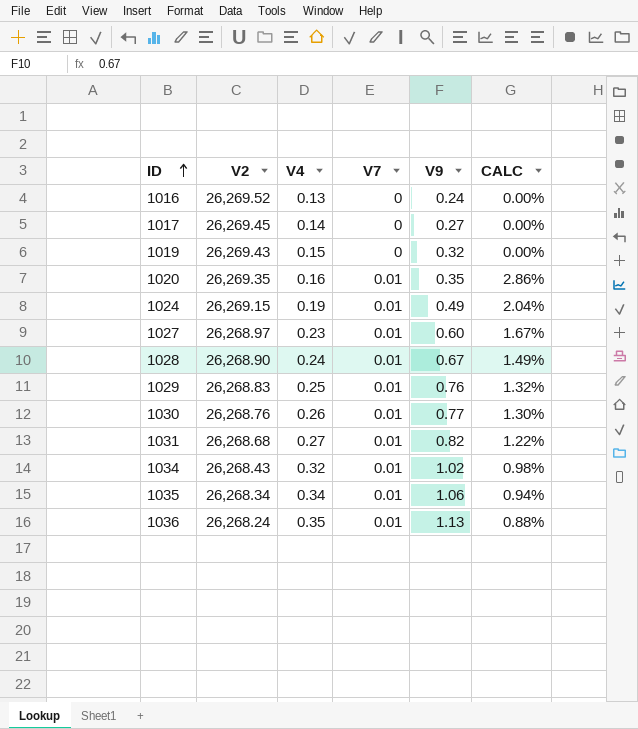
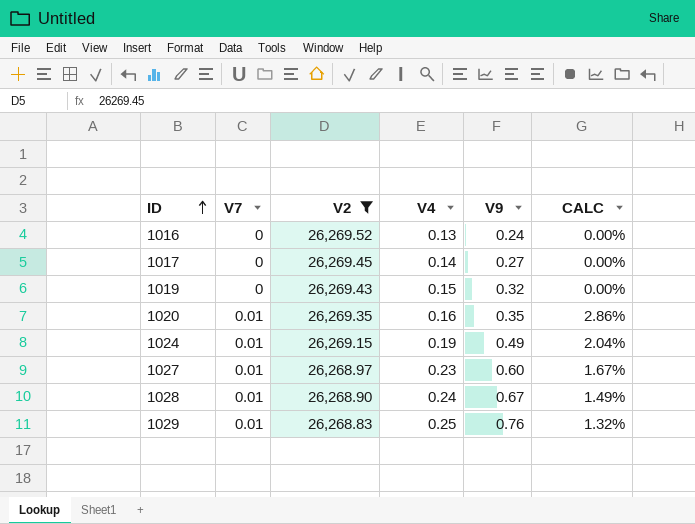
filter: none -> V2 >= 26,268.83
column V7 | position: 4 -> 2

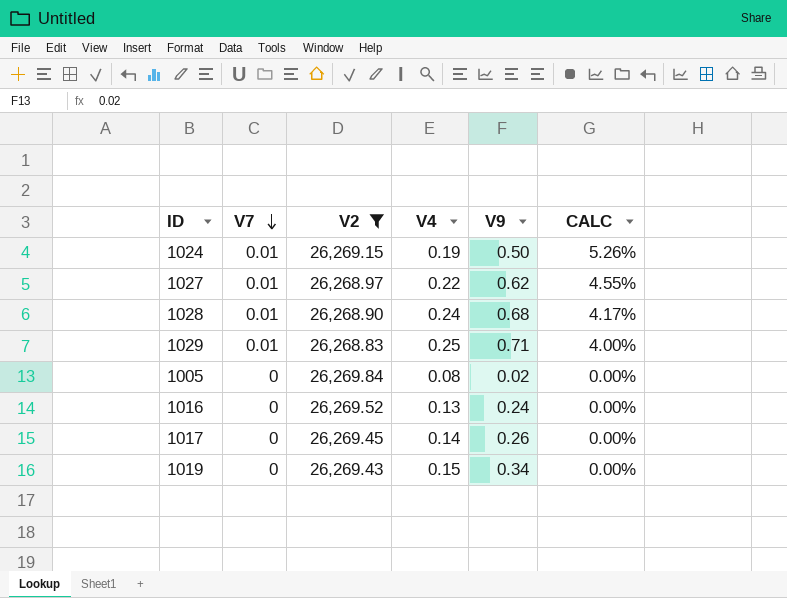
row order: ID ascending -> V7 descending
column CALC | formula: [V7] / [V9] -> [V7] / [V4]
row 1020: 0.01 | 26,269.35 | 0.16 | 0.35 | 2.86% -> none
1024 | V9: 0.49 -> 0.50
1027 | V4: 0.23 -> 0.22
1027 | V9: 0.60 -> 0.62
1028 | V9: 0.67 -> 0.68
1029 | V9: 0.76 -> 0.71
row 1005: none -> 0 | 26,269.84 | 0.08 | 0.02 | 0.00%
1017 | V9: 0.27 -> 0.26
1019 | V9: 0.32 -> 0.34

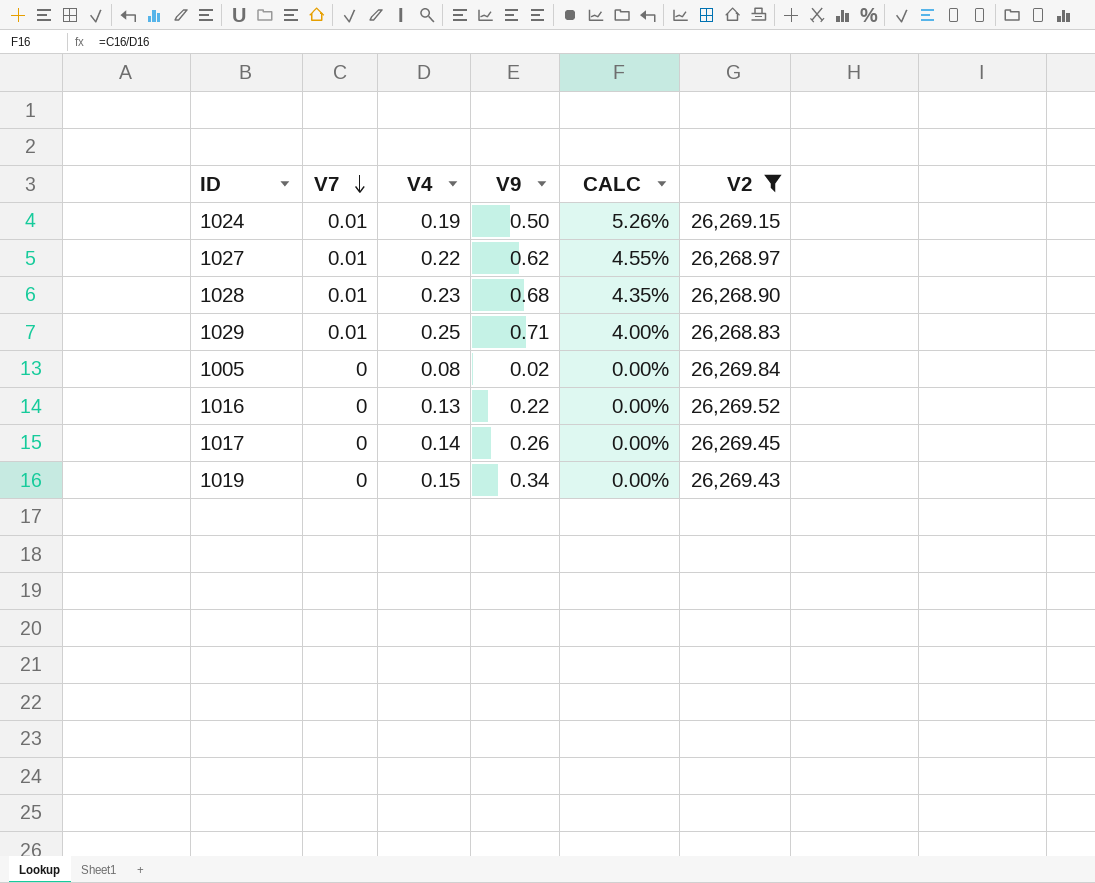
column V2 | position: 3 -> 6
1028 | V4: 0.24 -> 0.23
1028 | CALC: 4.17% -> 4.35%
1016 | V9: 0.24 -> 0.22

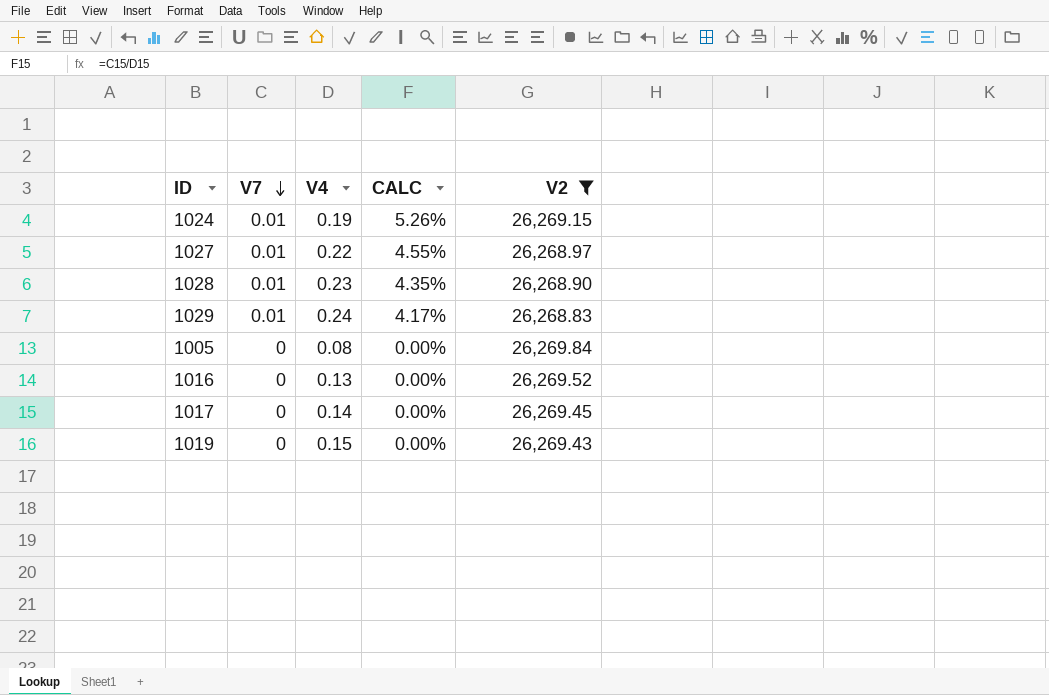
column V9 | position: 4 -> none
1029 | V4: 0.25 -> 0.24
1029 | CALC: 4.00% -> 4.17%

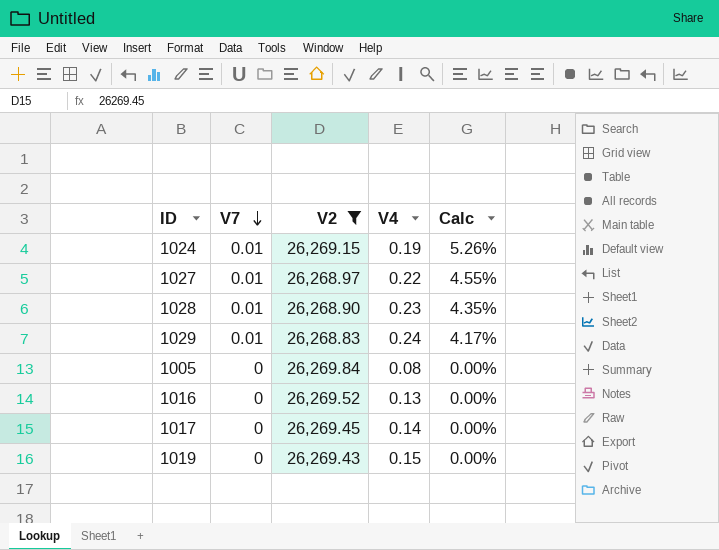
column V2 | position: 5 -> 3
column name: CALC -> Calc

